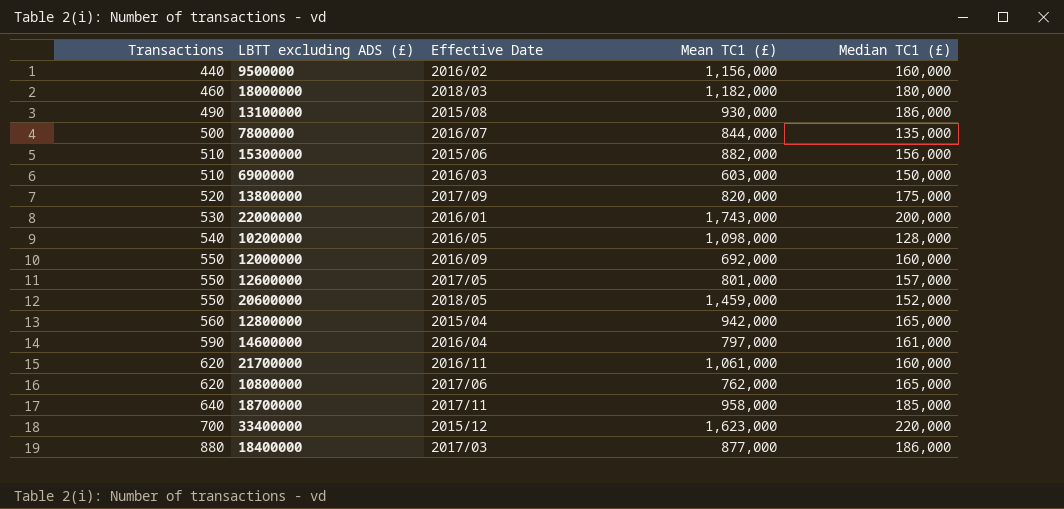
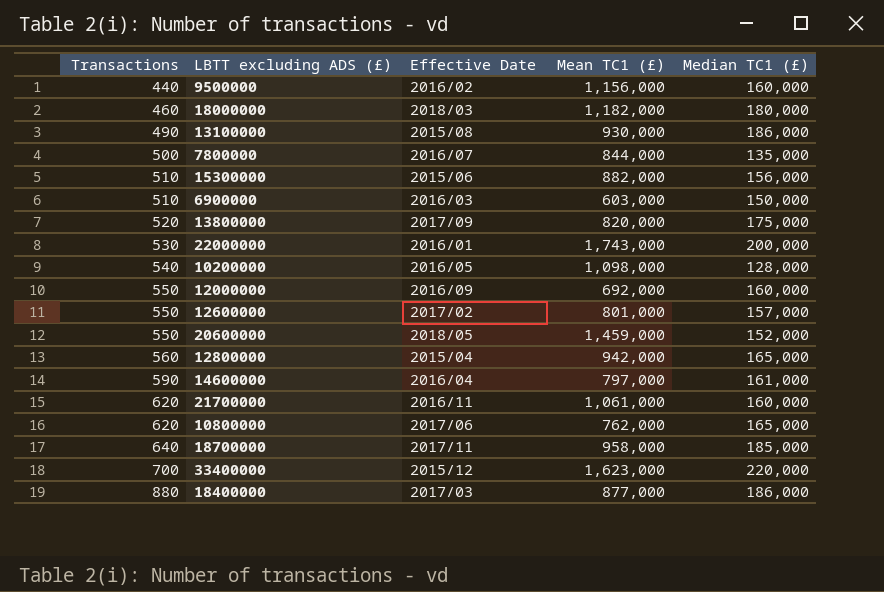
12600000 | Effective Date: 2017/05 -> 2017/02

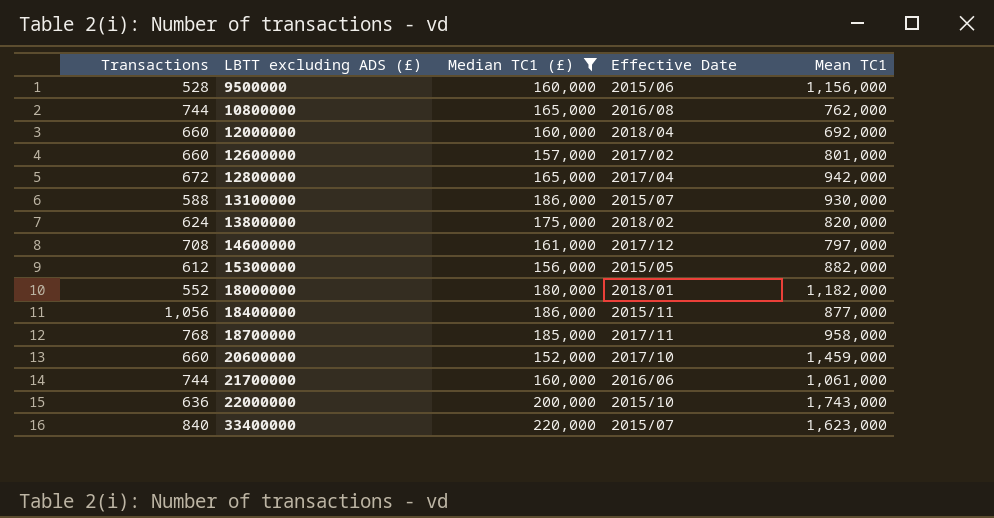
filter: none -> Median TC1 (£) >= 152,000
row order: Transactions ascending -> LBTT excluding ADS (£) ascending
column Median TC1 (£) | position: 5 -> 3
column name: Mean TC1 (£) -> Mean TC1
9500000 | Transactions: 440 -> 528
9500000 | Effective Date: 2016/02 -> 2015/06
10800000 | Transactions: 620 -> 744
10800000 | Effective Date: 2017/06 -> 2016/08
12000000 | Transactions: 550 -> 660
12000000 | Effective Date: 2016/09 -> 2018/04
12600000 | Transactions: 550 -> 660
12800000 | Transactions: 560 -> 672
12800000 | Effective Date: 2015/04 -> 2017/04
13100000 | Transactions: 490 -> 588
13100000 | Effective Date: 2015/08 -> 2015/07
13800000 | Transactions: 520 -> 624
13800000 | Effective Date: 2017/09 -> 2018/02
14600000 | Transactions: 590 -> 708
14600000 | Effective Date: 2016/04 -> 2017/12
15300000 | Transactions: 510 -> 612
15300000 | Effective Date: 2015/06 -> 2015/05
18000000 | Transactions: 460 -> 552
18000000 | Effective Date: 2018/03 -> 2018/01
18400000 | Transactions: 880 -> 1,056
18400000 | Effective Date: 2017/03 -> 2015/11
18700000 | Transactions: 640 -> 768
20600000 | Transactions: 550 -> 660
20600000 | Effective Date: 2018/05 -> 2017/10
21700000 | Transactions: 620 -> 744
21700000 | Effective Date: 2016/11 -> 2016/06
22000000 | Transactions: 530 -> 636
22000000 | Effective Date: 2016/01 -> 2015/10
33400000 | Transactions: 700 -> 840
33400000 | Effective Date: 2015/12 -> 2015/07

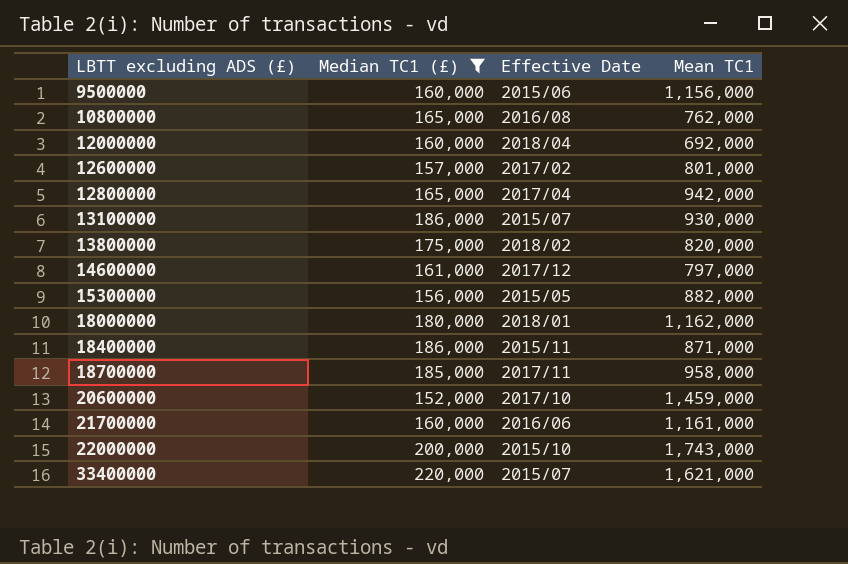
column Transactions | position: 1 -> none
18000000 | Mean TC1: 1,182,000 -> 1,162,000
18400000 | Mean TC1: 877,000 -> 871,000
21700000 | Mean TC1: 1,061,000 -> 1,161,000
33400000 | Mean TC1: 1,623,000 -> 1,621,000

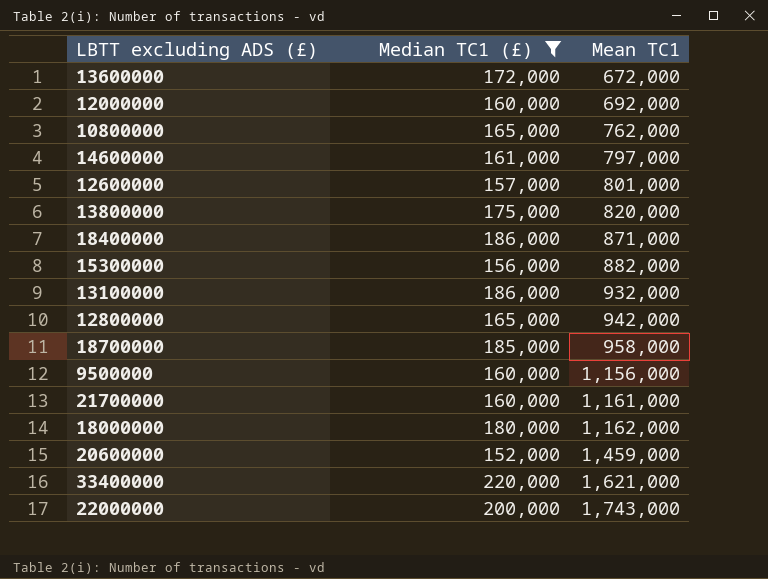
row order: LBTT excluding ADS (£) ascending -> Mean TC1 ascending
column Effective Date | position: 3 -> none
row 13600000: none -> 172,000 | 672,000
13100000 | Mean TC1: 930,000 -> 932,000

